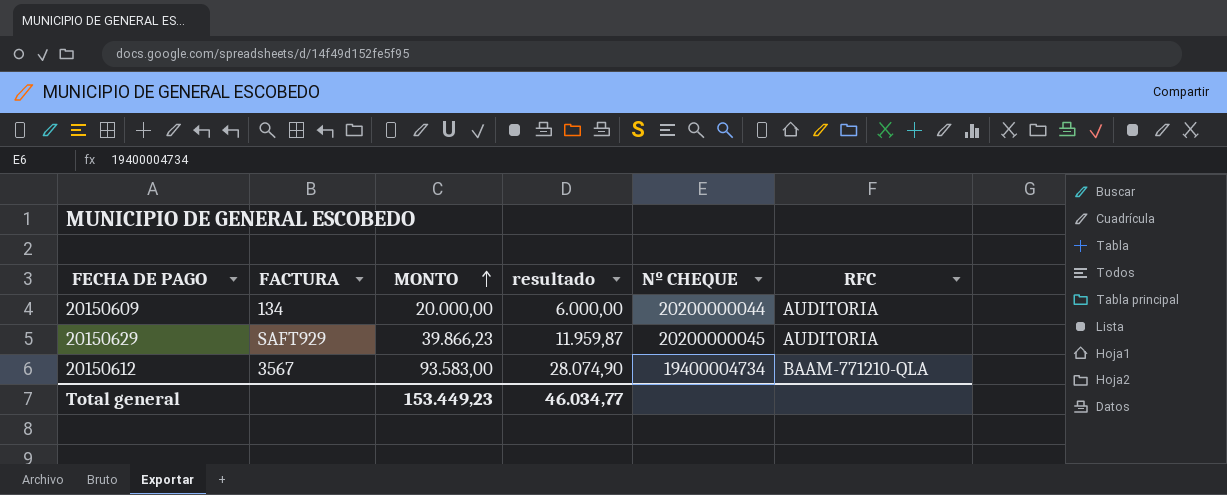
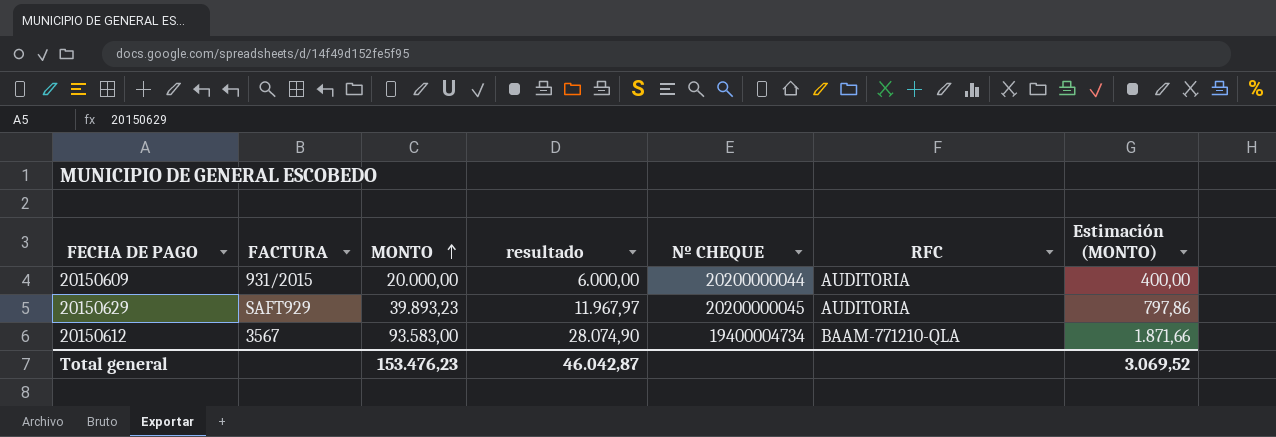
column Estimación (MONTO) | formula: none -> [MONTO] * 0,02
20150609 | FACTURA: 134 -> 931/2015
20150629 | MONTO: 39.866,23 -> 39.893,23
20150629 | resultado: 11.959,87 -> 11.967,97
Total general | MONTO: 153.449,23 -> 153.476,23
Total general | resultado: 46.034,77 -> 46.042,87

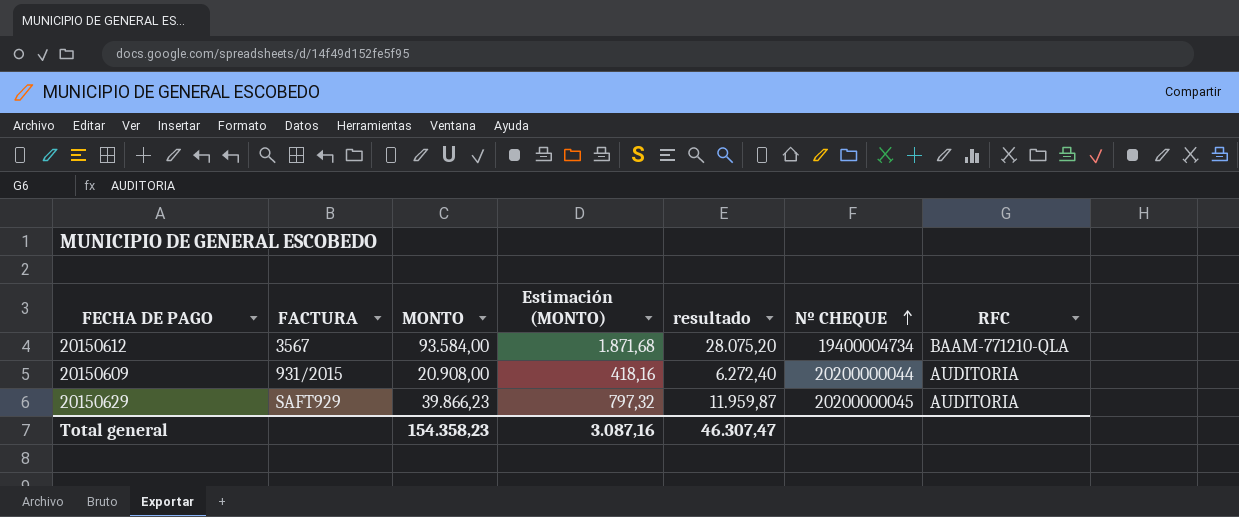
row order: MONTO ascending -> Nº CHEQUE ascending
column Estimación (MONTO) | position: 7 -> 4
20150612 | MONTO: 93.583,00 -> 93.584,00
20150612 | Estimación (MONTO): 1.871,66 -> 1.871,68
20150612 | resultado: 28.074,90 -> 28.075,20
20150609 | MONTO: 20.000,00 -> 20.908,00
20150609 | Estimación (MONTO): 400,00 -> 418,16
20150609 | resultado: 6.000,00 -> 6.272,40
20150629 | MONTO: 39.893,23 -> 39.866,23
20150629 | Estimación (MONTO): 797,86 -> 797,32
20150629 | resultado: 11.967,97 -> 11.959,87
Total general | MONTO: 153.476,23 -> 154.358,23
Total general | Estimación (MONTO): 3.069,52 -> 3.087,16
Total general | resultado: 46.042,87 -> 46.307,47

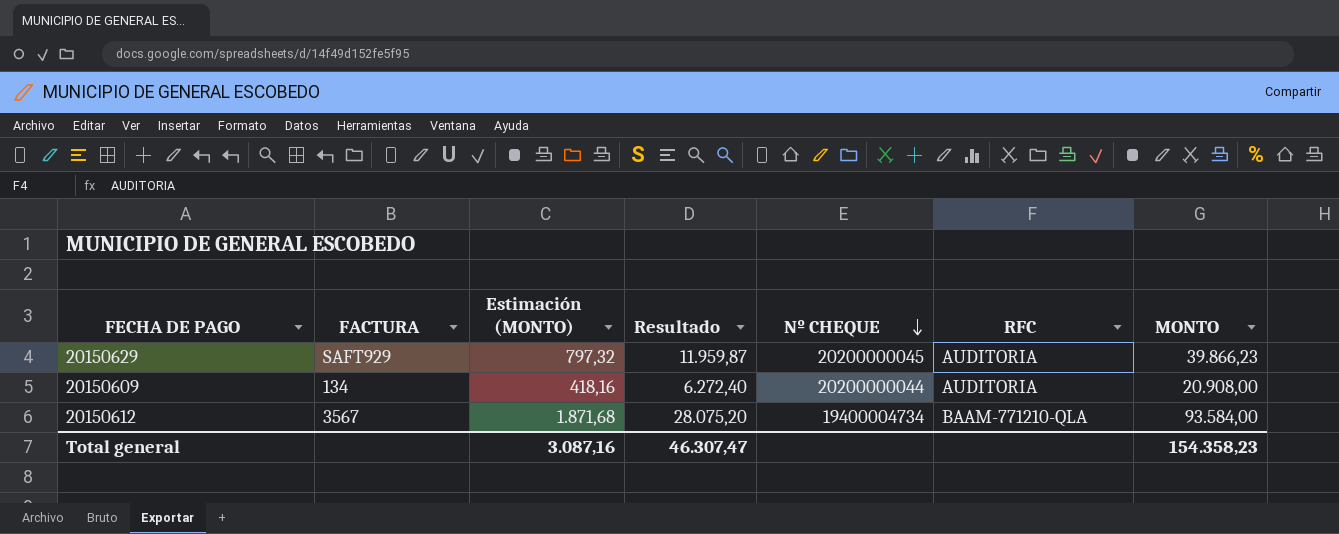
row order: Nº CHEQUE ascending -> Nº CHEQUE descending
column name: resultado -> Resultado
column MONTO | position: 3 -> 7
20150609 | FACTURA: 931/2015 -> 134

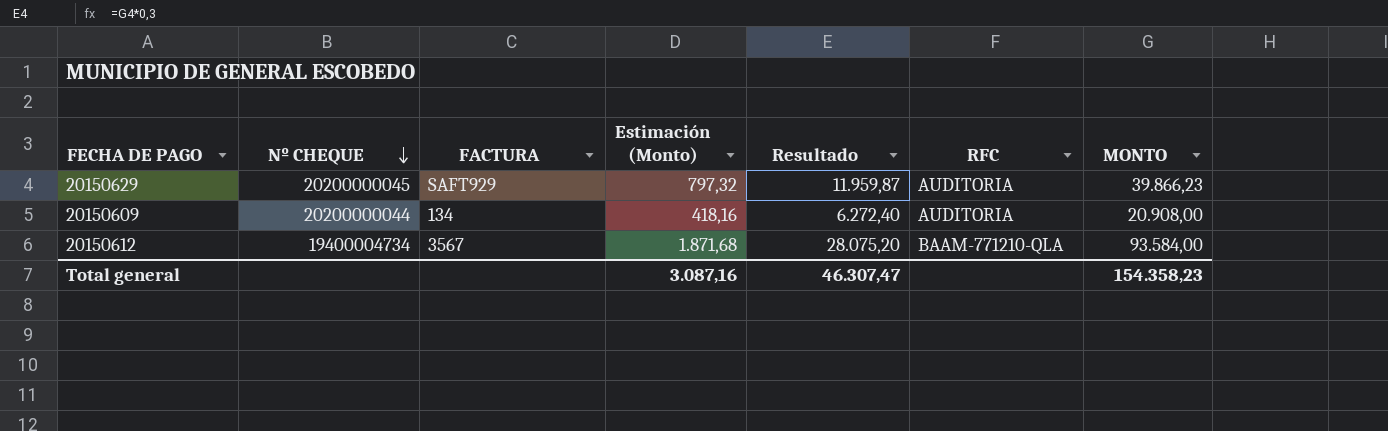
column Nº CHEQUE | position: 5 -> 2
column name: Estimación (MONTO) -> Estimación (Monto)

